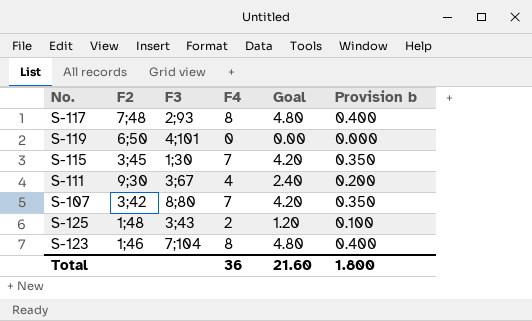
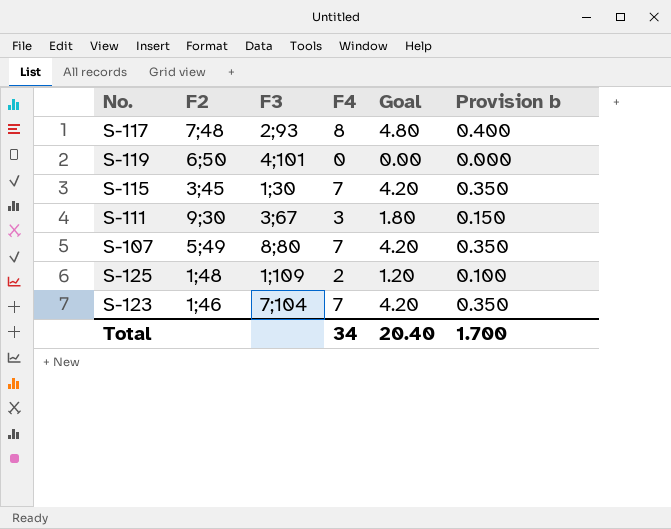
S-111 | F4: 4 -> 3
S-111 | Goal: 2.40 -> 1.80
S-111 | Provision b: 0.200 -> 0.150
S-107 | F2: 3;42 -> 5;49
S-125 | F3: 3;43 -> 1;109
S-123 | F4: 8 -> 7
S-123 | Goal: 4.80 -> 4.20
S-123 | Provision b: 0.400 -> 0.350
Total | F4: 36 -> 34
Total | Goal: 21.60 -> 20.40
Total | Provision b: 1.800 -> 1.700

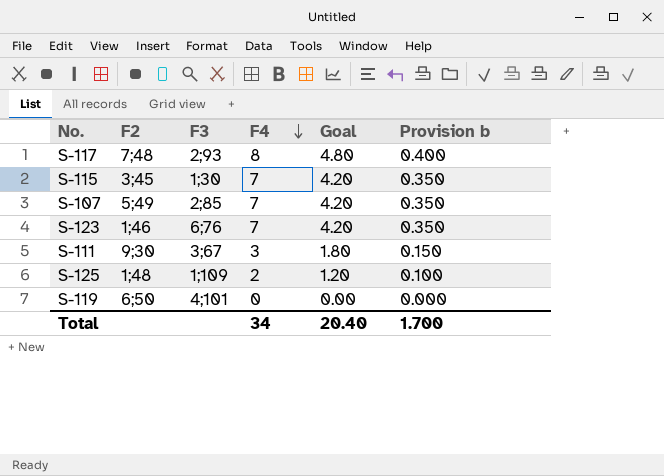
row order: none -> F4 descending
S-107 | F3: 8;80 -> 2;85
S-123 | F3: 7;104 -> 6;76

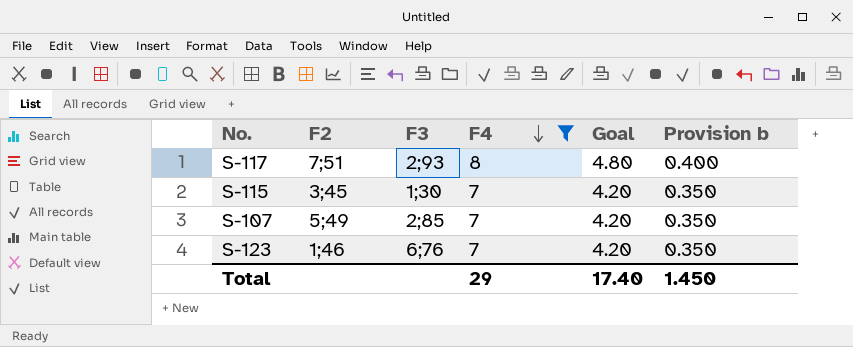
filter: none -> F4 >= 7
S-117 | F2: 7;48 -> 7;51
Total | F4: 34 -> 29
Total | Goal: 20.40 -> 17.40
Total | Provision b: 1.700 -> 1.450

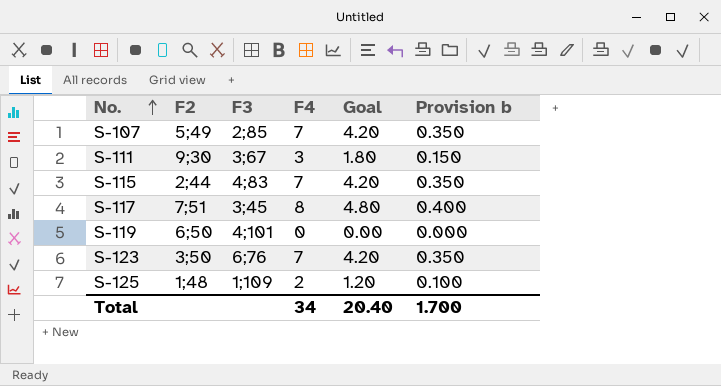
filter: F4 >= 7 -> none
row order: F4 descending -> No. ascending
S-115 | F2: 3;45 -> 2;44
S-115 | F3: 1;30 -> 4;83
S-117 | F3: 2;93 -> 3;45
S-123 | F2: 1;46 -> 3;50
Total | F4: 29 -> 34
Total | Goal: 17.40 -> 20.40
Total | Provision b: 1.450 -> 1.700

